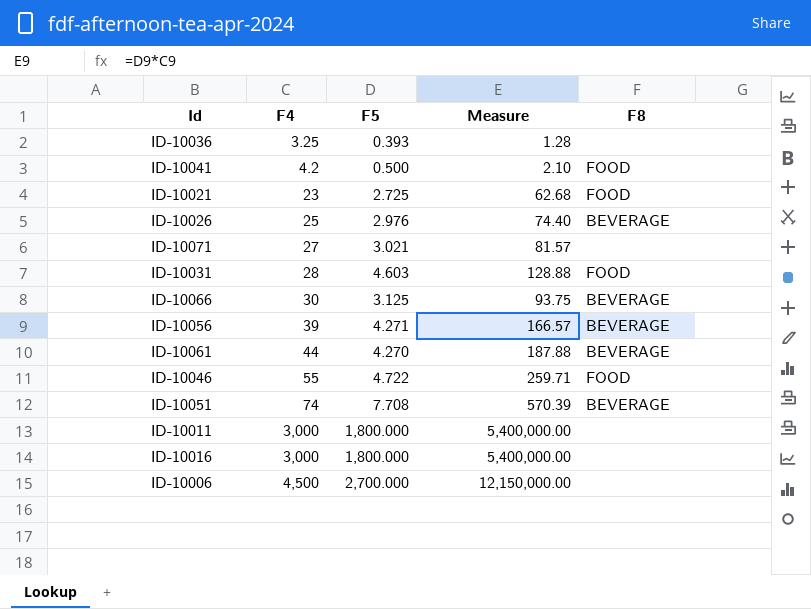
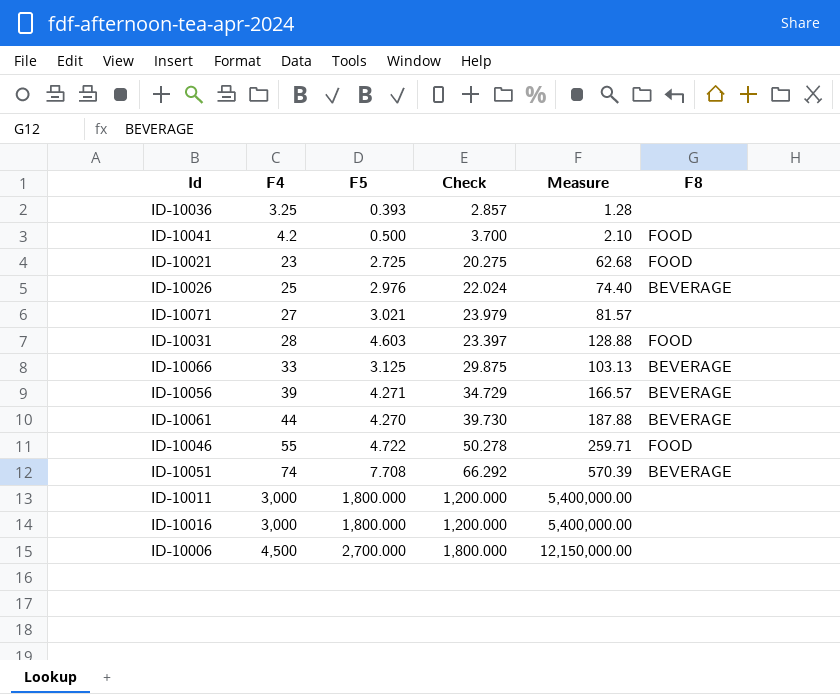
column Check | formula: none -> [F4] - [F5]
ID-10066 | F4: 30 -> 33
ID-10066 | Measure: 93.75 -> 103.13

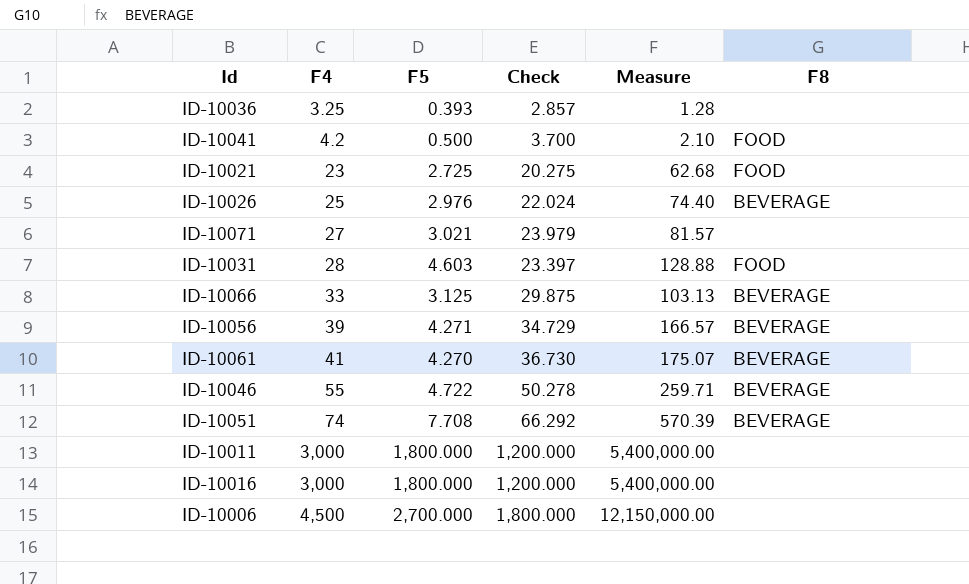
ID-10061 | F4: 44 -> 41
ID-10061 | Check: 39.730 -> 36.730
ID-10061 | Measure: 187.88 -> 175.07
ID-10046 | F8: FOOD -> BEVERAGE

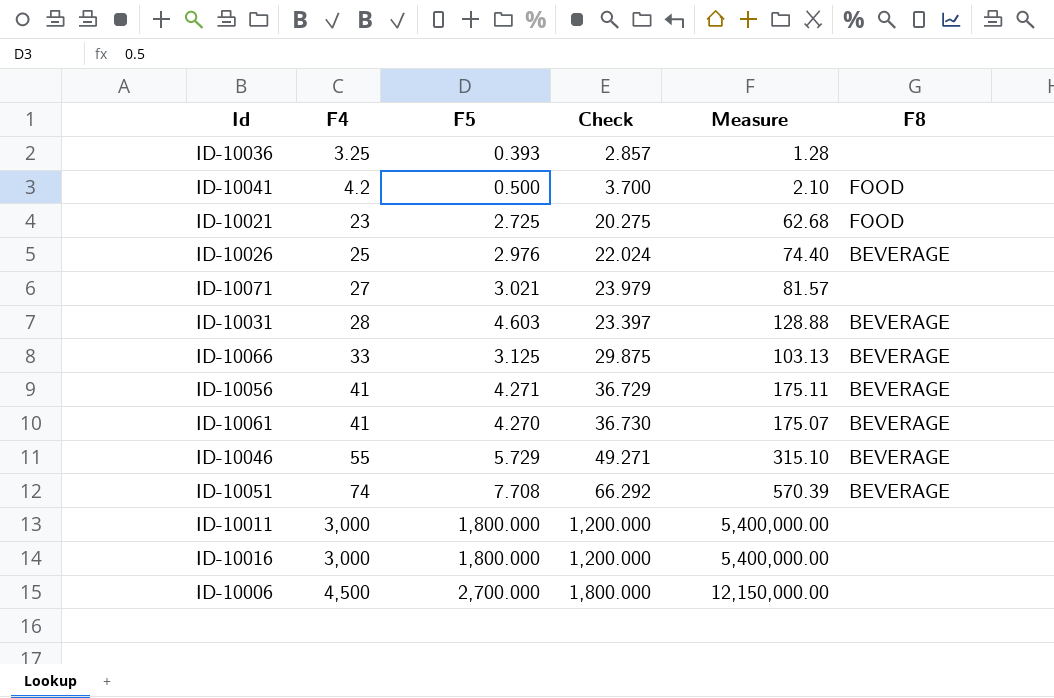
ID-10031 | F8: FOOD -> BEVERAGE
ID-10056 | F4: 39 -> 41
ID-10056 | Check: 34.729 -> 36.729
ID-10056 | Measure: 166.57 -> 175.11
ID-10046 | F5: 4.722 -> 5.729
ID-10046 | Check: 50.278 -> 49.271
ID-10046 | Measure: 259.71 -> 315.10

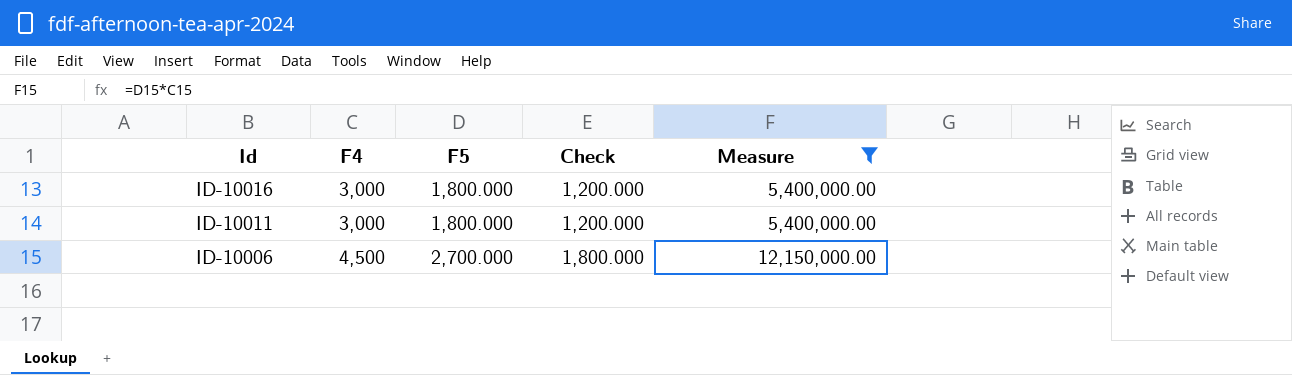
filter: none -> Measure >= 5,400,000.00
row order: F4 ascending -> Id descending
column F8 | position: 6 -> none

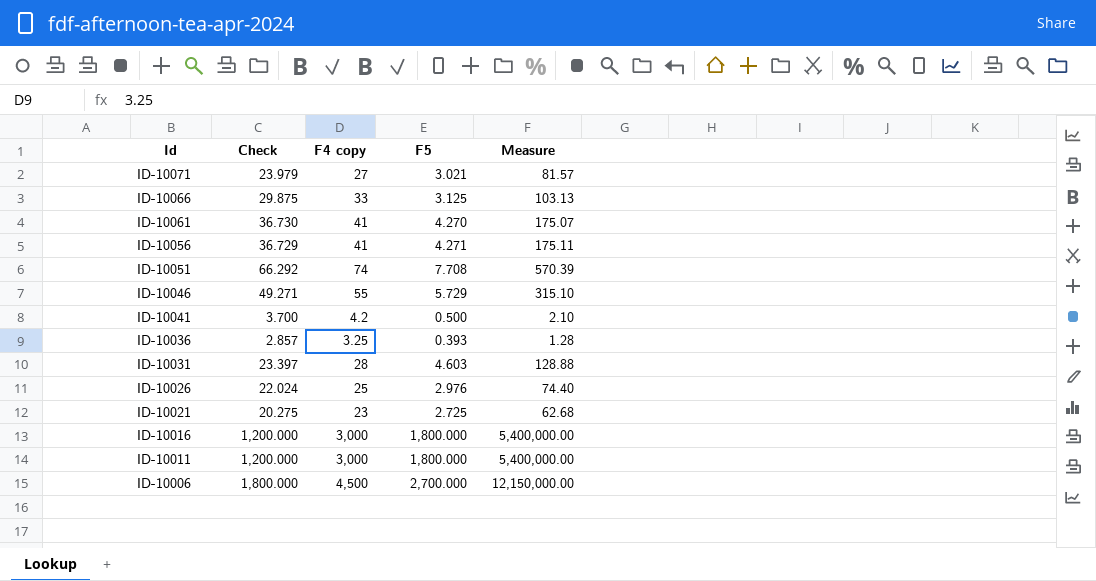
filter: Measure >= 5,400,000.00 -> none
column Check | position: 4 -> 2
column name: F4 -> F4 copy

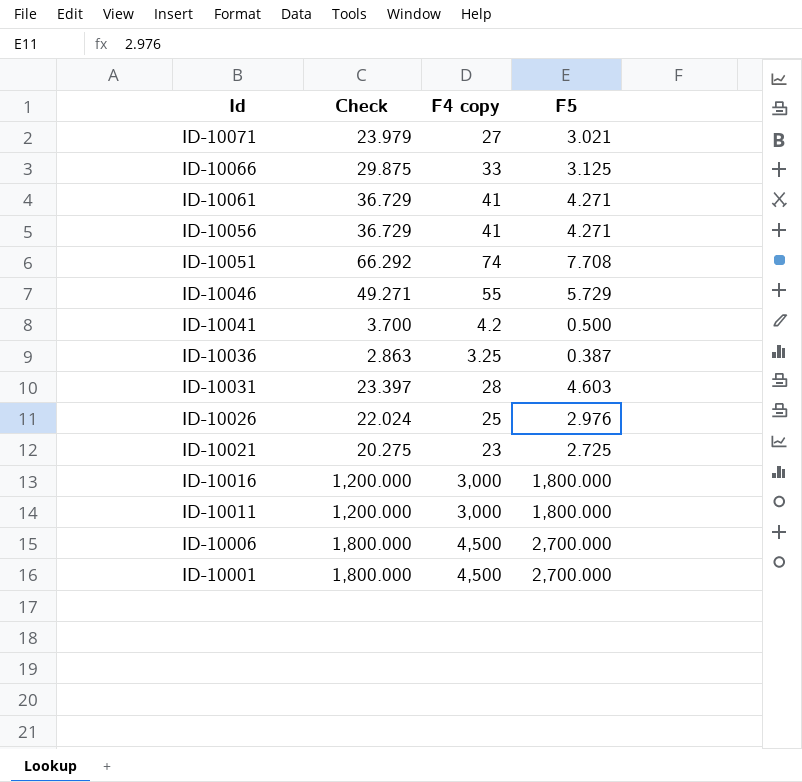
column Measure | formula: [F4 copy] * [F5] -> none
ID-10061 | Check: 36.730 -> 36.729
ID-10061 | F5: 4.270 -> 4.271
ID-10036 | Check: 2.857 -> 2.863
ID-10036 | F5: 0.393 -> 0.387
row ID-10001: none -> 1,800.000 | 4,500 | 2,700.000

